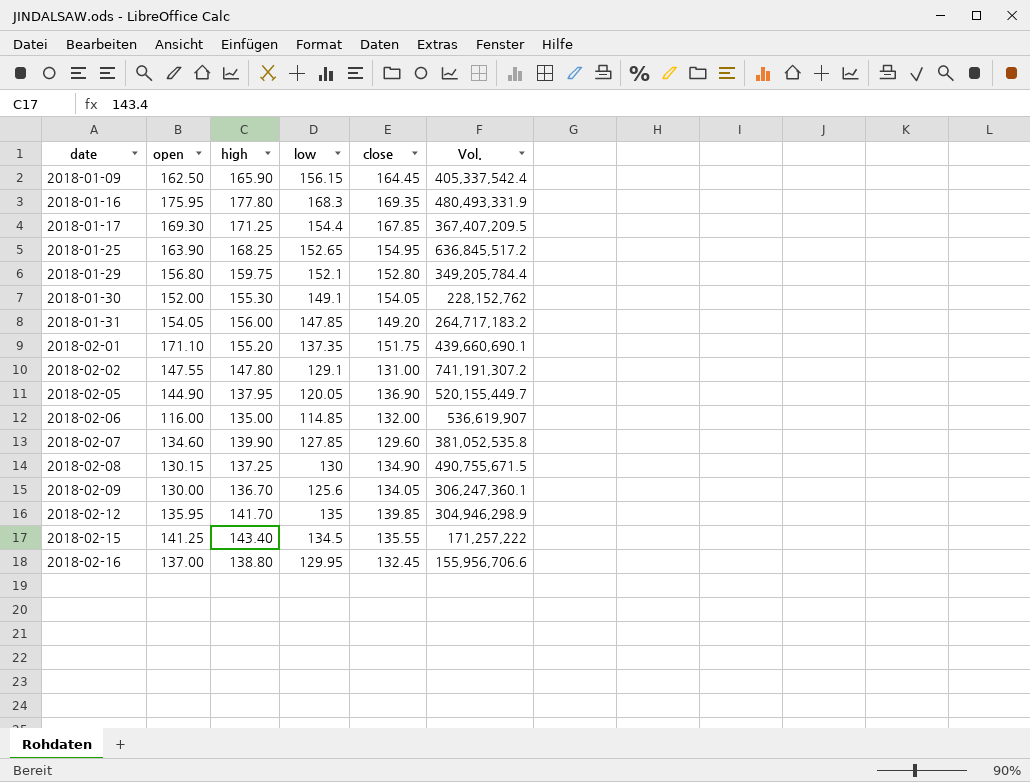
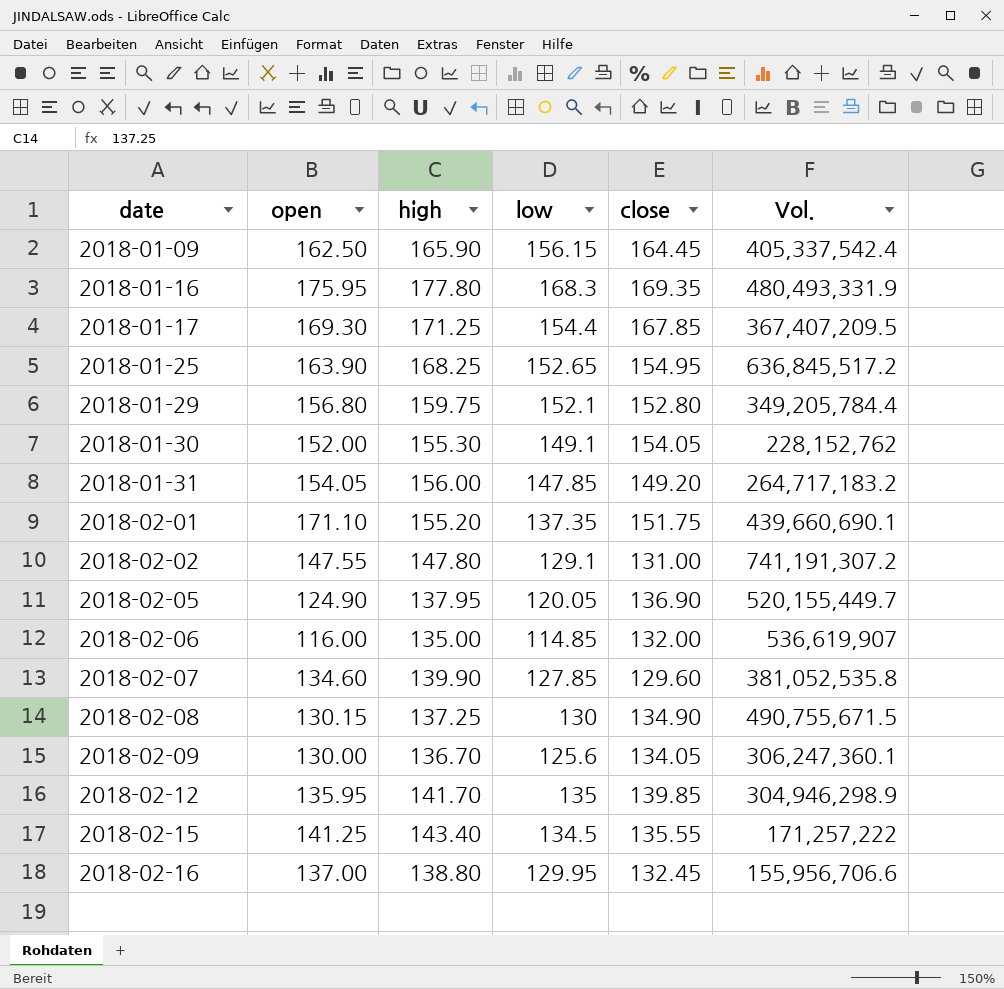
2018-02-05 | open: 144.90 -> 124.90

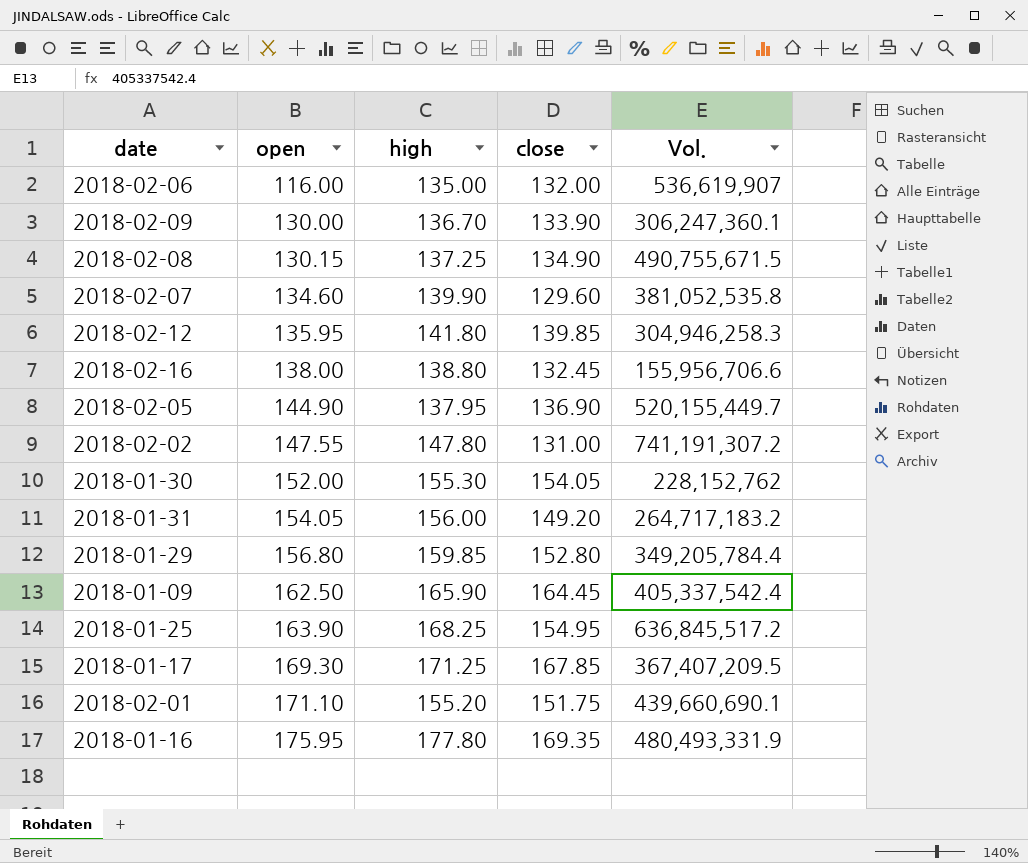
row order: date ascending -> open ascending
column low | position: 4 -> none
row 2018-02-15: 141.25 | 143.40 | 134.5 | 135.55 | 171,257,222 -> none
2018-02-09 | close: 134.05 -> 133.90
2018-02-12 | high: 141.70 -> 141.80
2018-02-12 | Vol.: 304,946,298.9 -> 304,946,258.3
2018-02-16 | open: 137.00 -> 138.00
2018-02-05 | open: 124.90 -> 144.90
2018-01-29 | high: 159.75 -> 159.85

